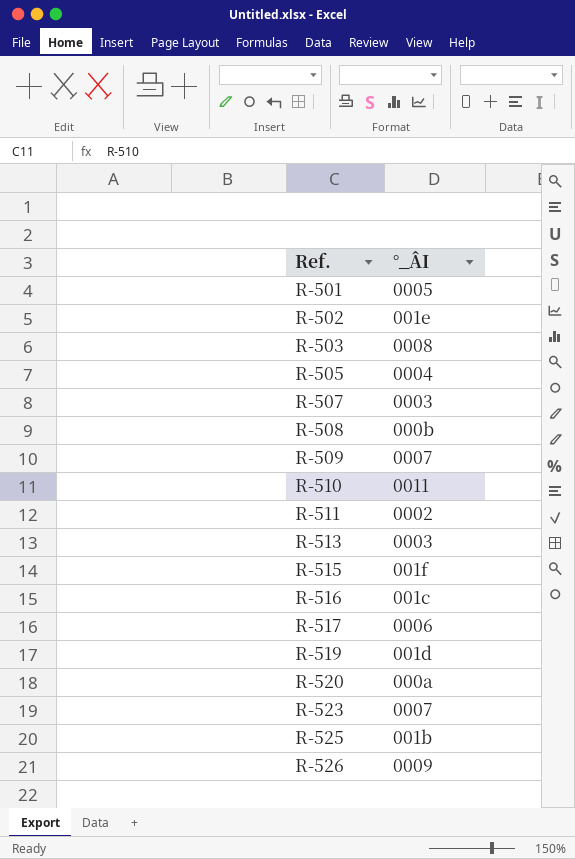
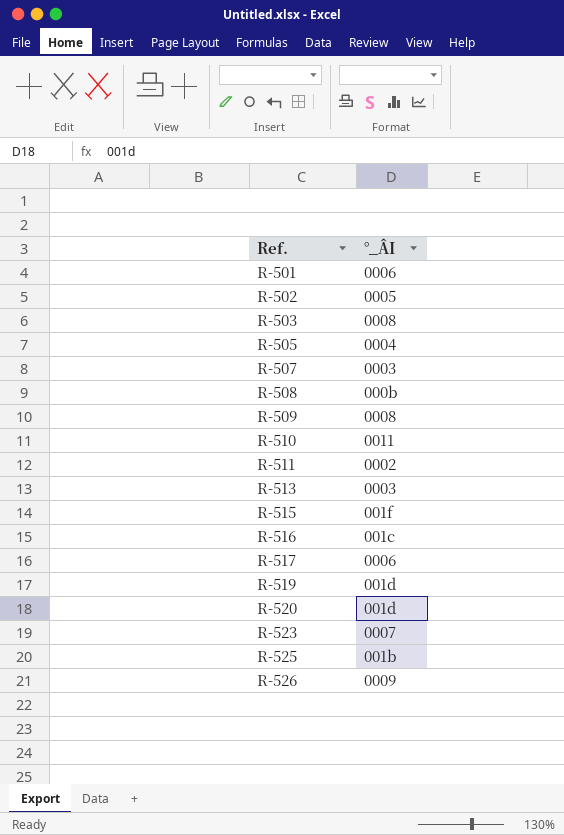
R-501 | °_ÂI: 0005 -> 0006
R-502 | °_ÂI: 001e -> 0005
R-509 | °_ÂI: 0007 -> 0008
R-520 | °_ÂI: 000a -> 001d

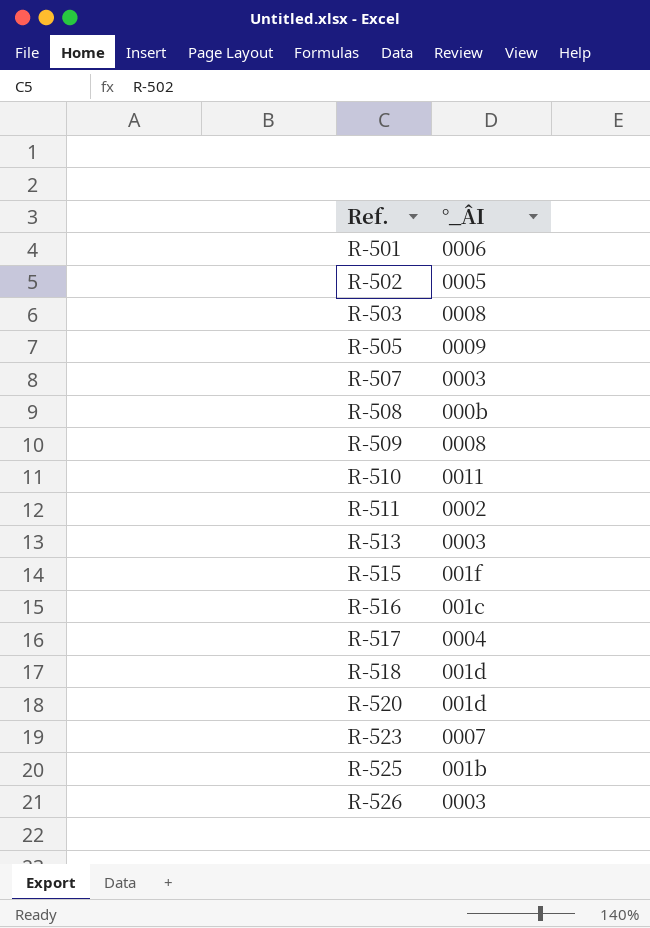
row R-519: 001d -> none
R-505 | °_ÂI: 0004 -> 0009
R-517 | °_ÂI: 0006 -> 0004
row R-518: none -> 001d
R-526 | °_ÂI: 0009 -> 0003

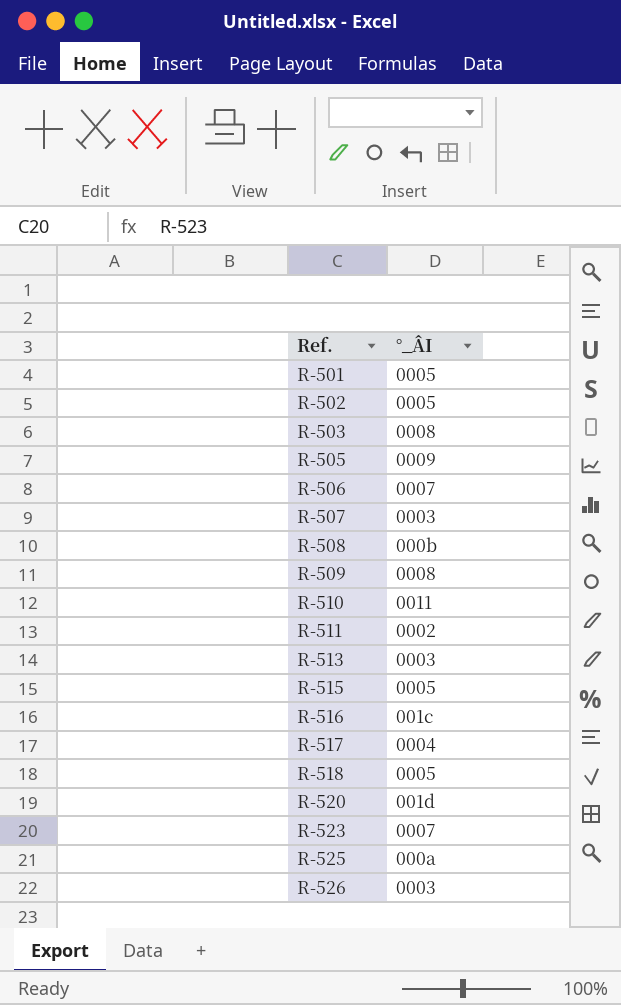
R-501 | °_ÂI: 0006 -> 0005
row R-506: none -> 0007
R-515 | °_ÂI: 001f -> 0005
R-518 | °_ÂI: 001d -> 0005
R-525 | °_ÂI: 001b -> 000a

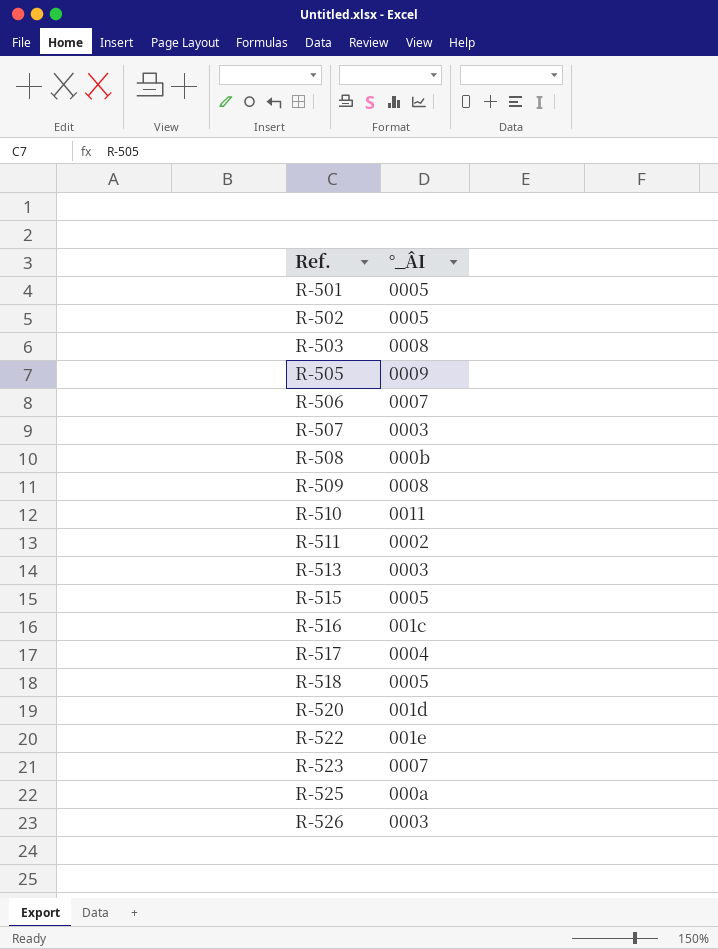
row R-522: none -> 001e

